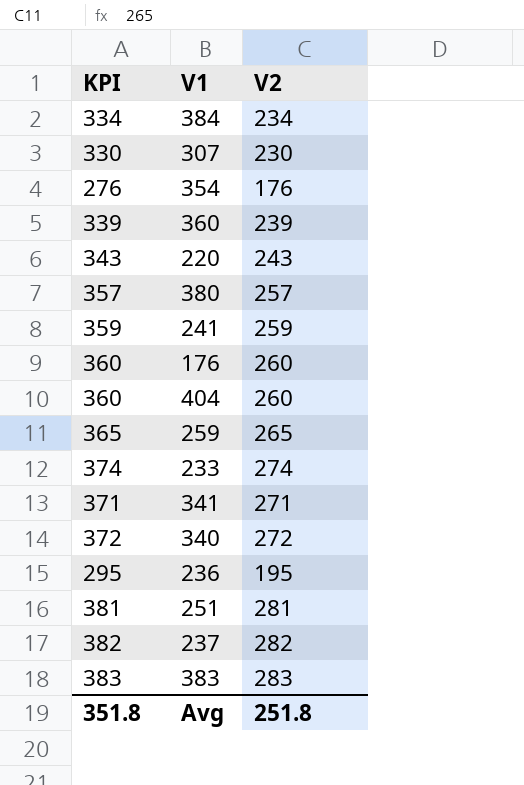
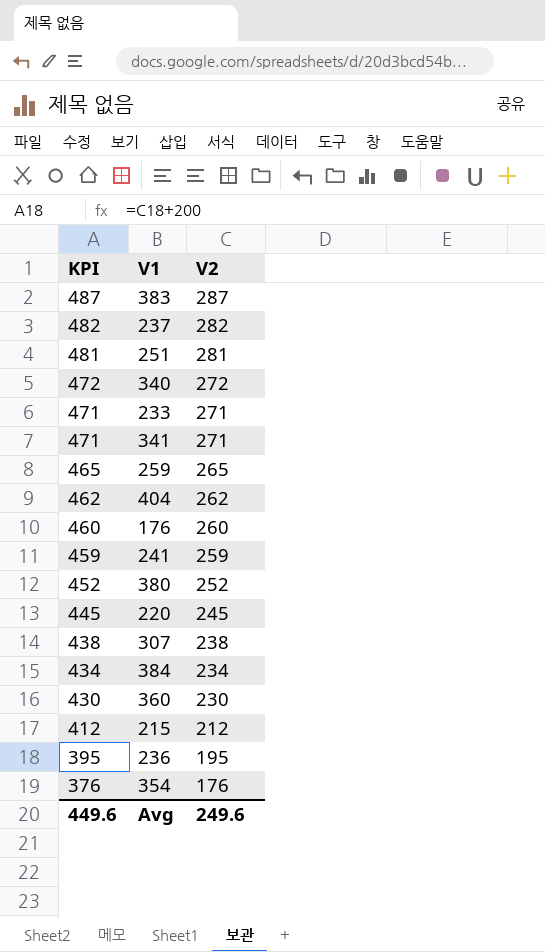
row order: none -> KPI descending
column KPI | formula: [V2] + 100 -> [V2] + 200
383 | V2: 283 -> 287
233 | V2: 274 -> 271
404 | V2: 260 -> 262
380 | V2: 257 -> 252
220 | V2: 243 -> 245
307 | V2: 230 -> 238
360 | V2: 239 -> 230
row 215: none -> 412 | 212
Avg | KPI: 351.8 -> 449.6
Avg | V2: 251.8 -> 249.6

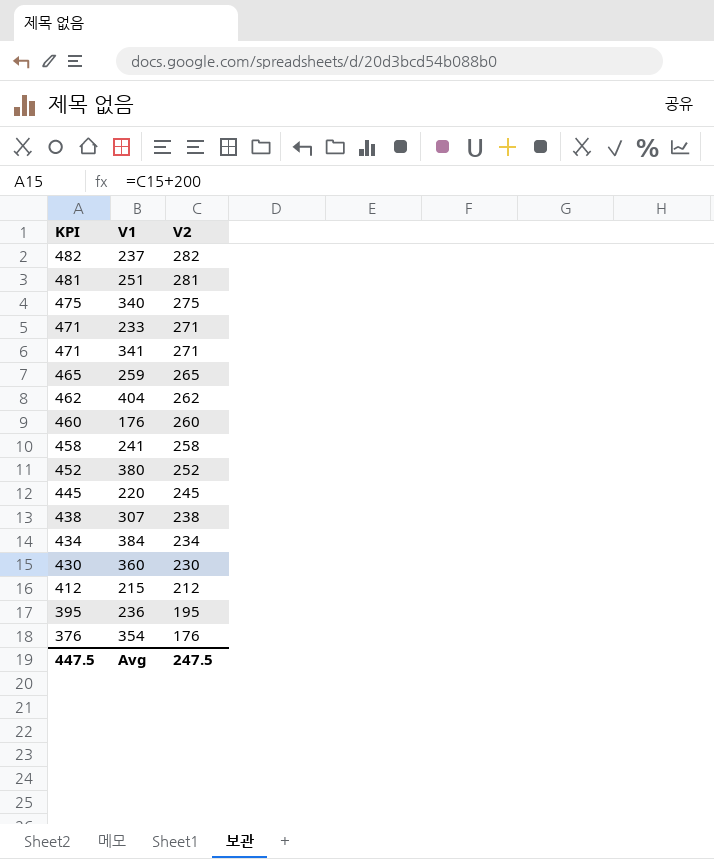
row 383: 487 | 287 -> none
340 | KPI: 472 -> 475
340 | V2: 272 -> 275
241 | KPI: 459 -> 458
241 | V2: 259 -> 258
Avg | KPI: 449.6 -> 447.5
Avg | V2: 249.6 -> 247.5

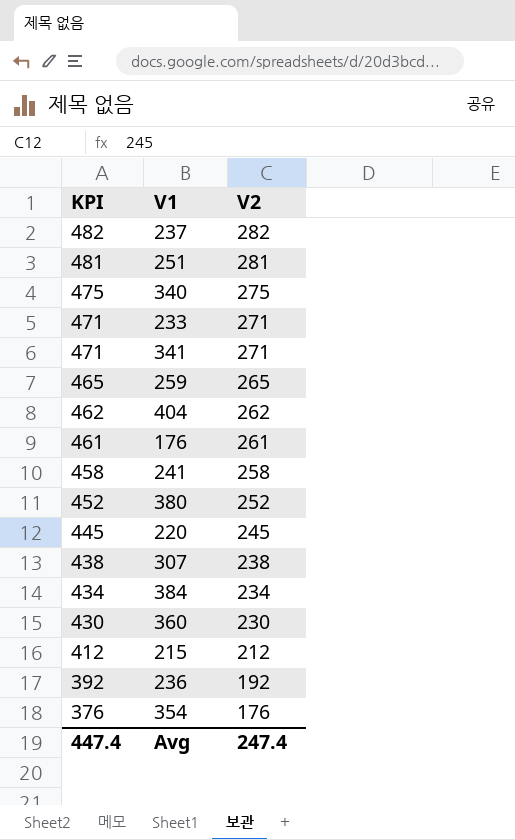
176 | KPI: 460 -> 461
176 | V2: 260 -> 261
236 | KPI: 395 -> 392
236 | V2: 195 -> 192
Avg | KPI: 447.5 -> 447.4
Avg | V2: 247.5 -> 247.4

